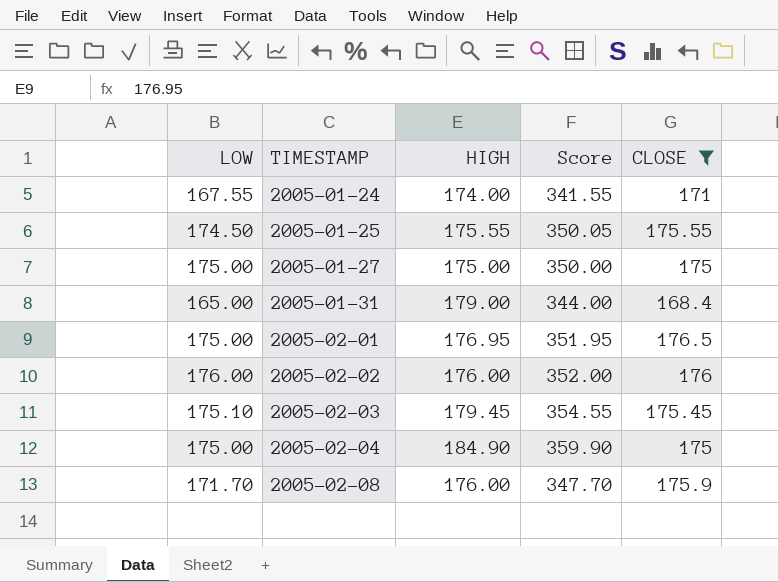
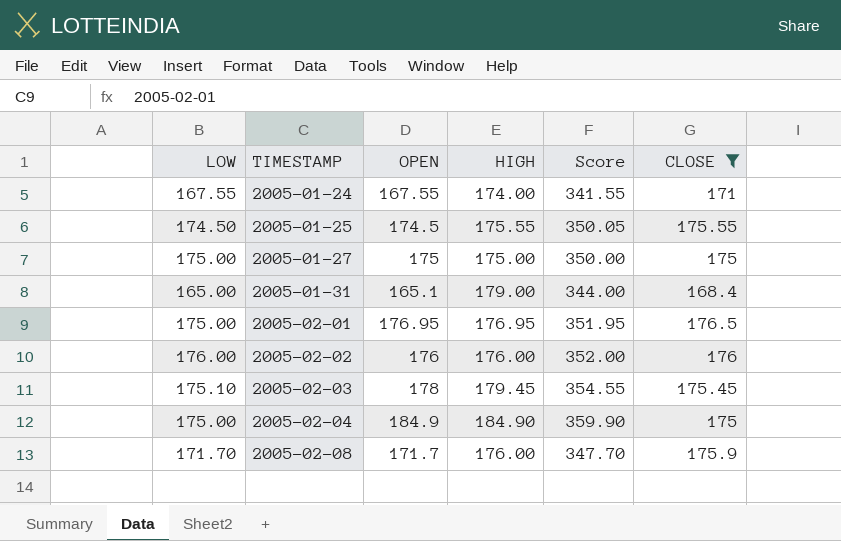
column OPEN | position: none -> 3

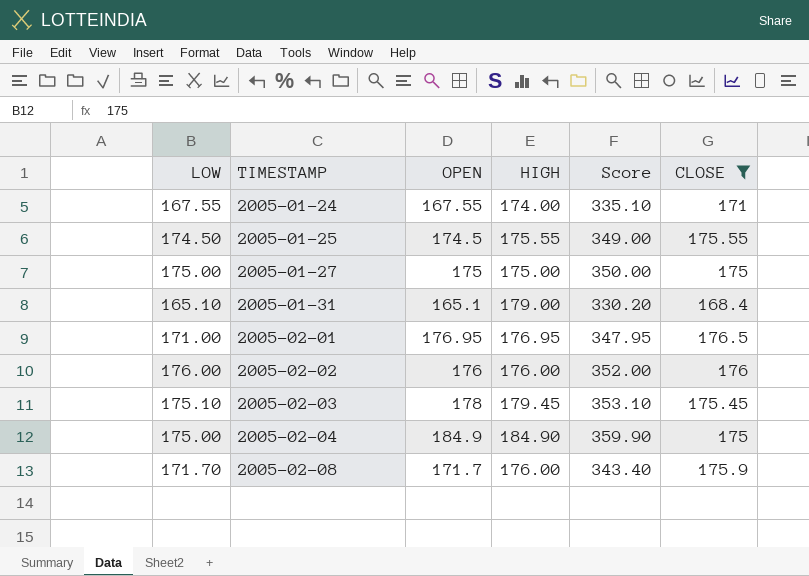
column Score | formula: [LOW] + [HIGH] -> [LOW] + [OPEN]
2005-01-31 | LOW: 165.00 -> 165.10
2005-02-01 | LOW: 175.00 -> 171.00

